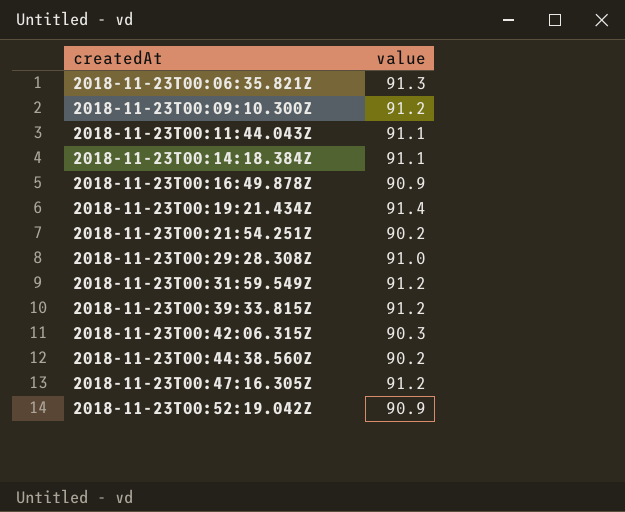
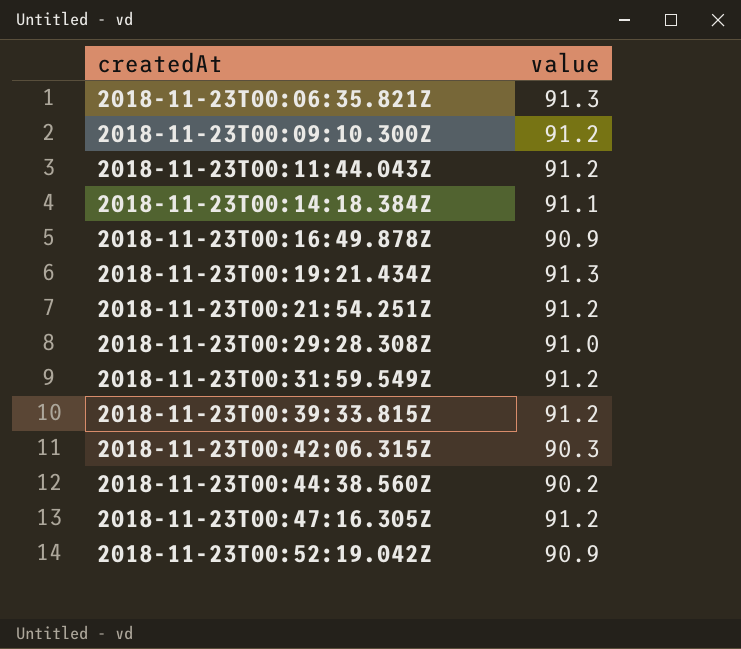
2018-11-23T00:11:44.043Z | value: 91.1 -> 91.2
2018-11-23T00:19:21.434Z | value: 91.4 -> 91.3
2018-11-23T00:21:54.251Z | value: 90.2 -> 91.2

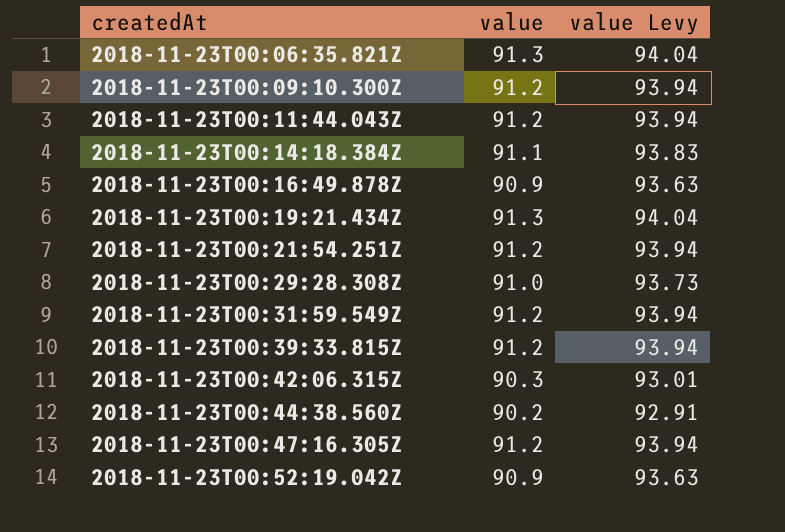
column value Levy | formula: none -> [value] * 1.03

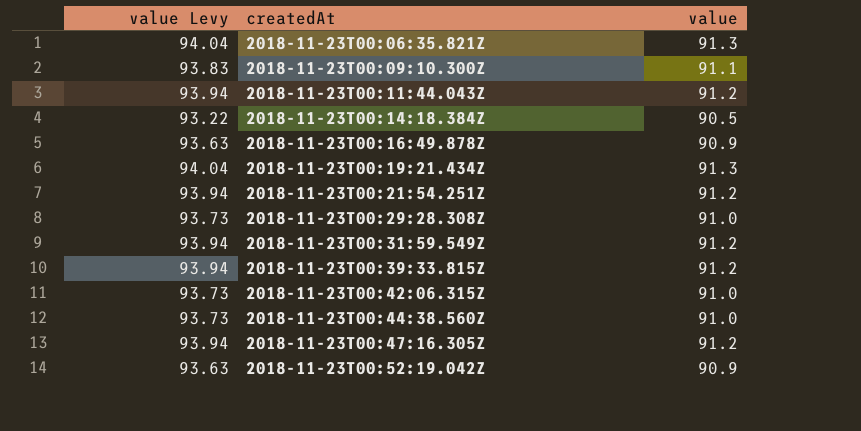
column value Levy | position: 3 -> 1
2018-11-23T00:09:10.300Z | value Levy: 93.94 -> 93.83
2018-11-23T00:09:10.300Z | value: 91.2 -> 91.1
2018-11-23T00:14:18.384Z | value Levy: 93.83 -> 93.22
2018-11-23T00:14:18.384Z | value: 91.1 -> 90.5
2018-11-23T00:42:06.315Z | value Levy: 93.01 -> 93.73
2018-11-23T00:42:06.315Z | value: 90.3 -> 91.0
2018-11-23T00:44:38.560Z | value Levy: 92.91 -> 93.73
2018-11-23T00:44:38.560Z | value: 90.2 -> 91.0

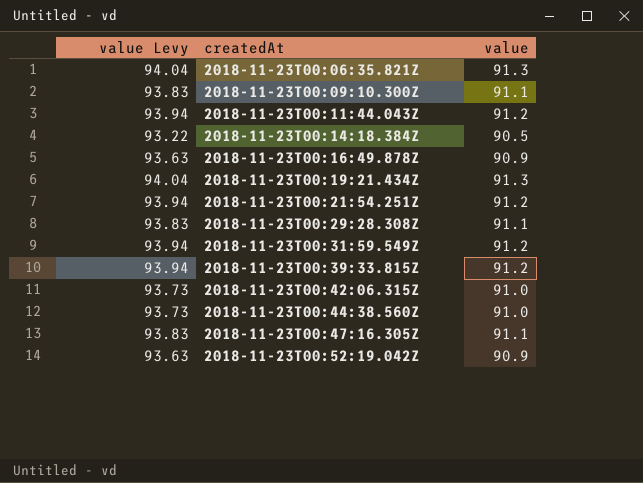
2018-11-23T00:29:28.308Z | value Levy: 93.73 -> 93.83
2018-11-23T00:29:28.308Z | value: 91.0 -> 91.1
2018-11-23T00:47:16.305Z | value Levy: 93.94 -> 93.83
2018-11-23T00:47:16.305Z | value: 91.2 -> 91.1

